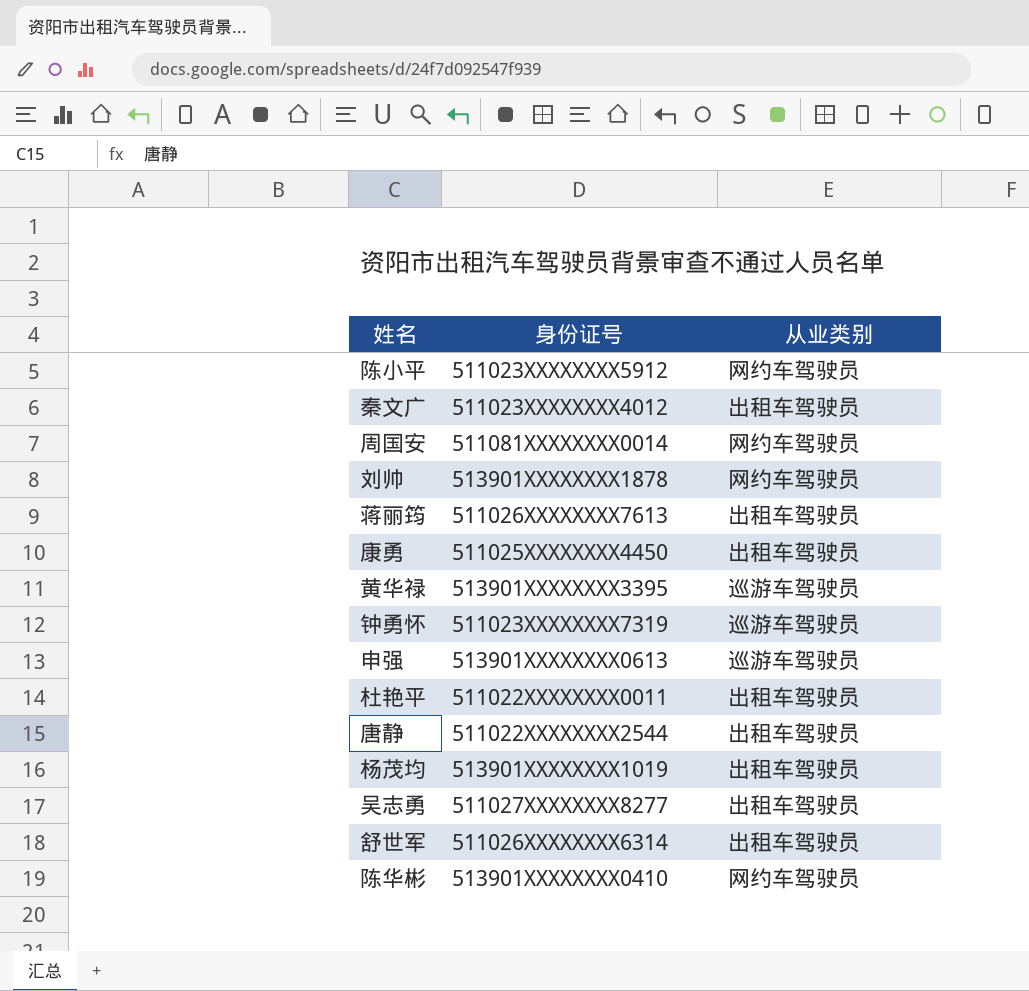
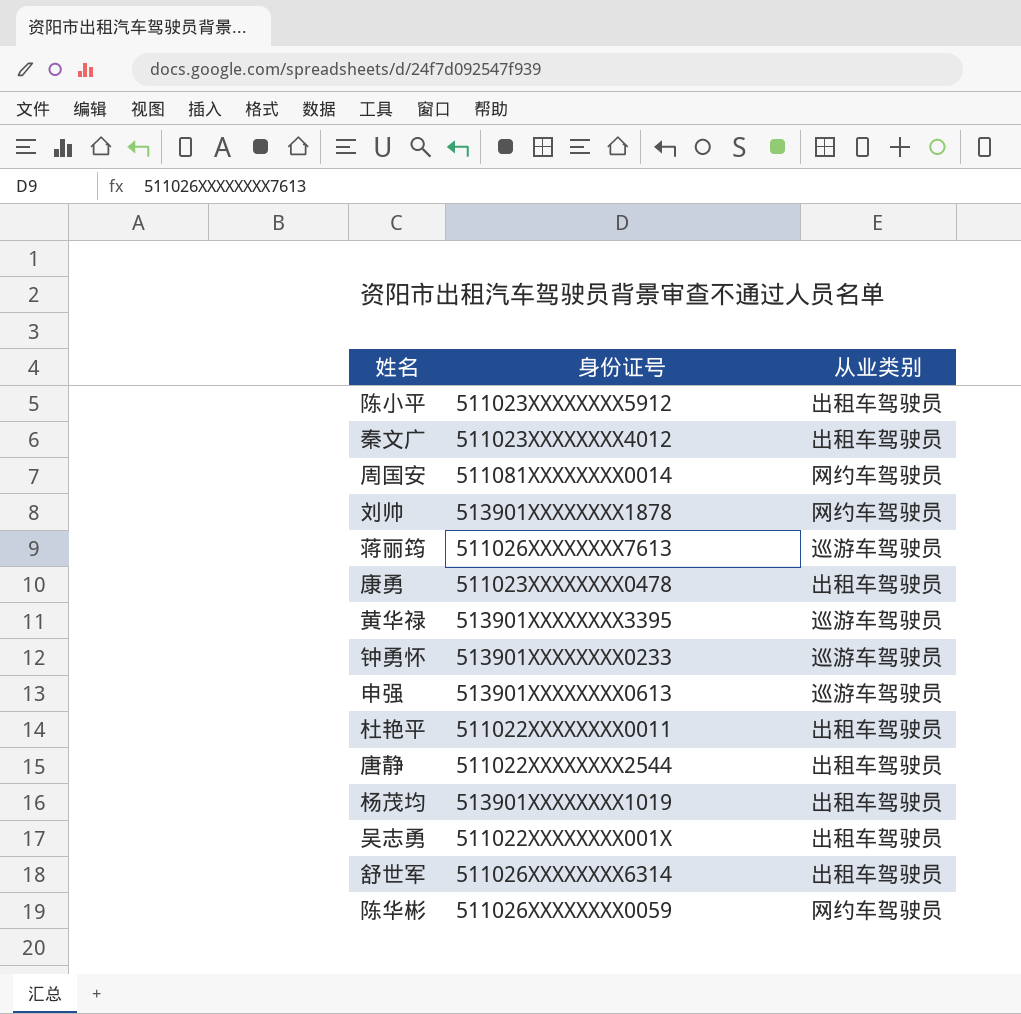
陈小平 | 从业类别: 网约车驾驶员 -> 出租车驾驶员
蒋丽筠 | 从业类别: 出租车驾驶员 -> 巡游车驾驶员
康勇 | 身份证号: 511025XXXXXXXX4450 -> 511023XXXXXXXX0478
钟勇怀 | 身份证号: 511023XXXXXXXX7319 -> 513901XXXXXXXX0233
吴志勇 | 身份证号: 511027XXXXXXXX8277 -> 511022XXXXXXXX001X
陈华彬 | 身份证号: 513901XXXXXXXX0410 -> 511026XXXXXXXX0059

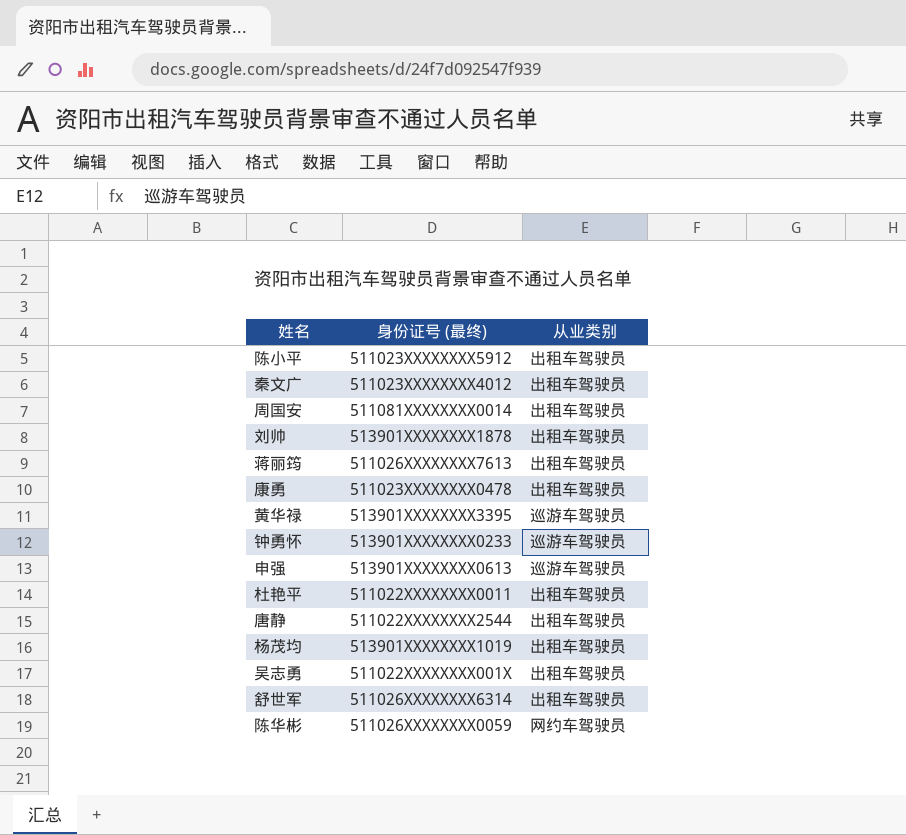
column name: 身份证号 -> 身份证号 (最终)
周国安 | 从业类别: 网约车驾驶员 -> 出租车驾驶员
刘帅 | 从业类别: 网约车驾驶员 -> 出租车驾驶员
蒋丽筠 | 从业类别: 巡游车驾驶员 -> 出租车驾驶员

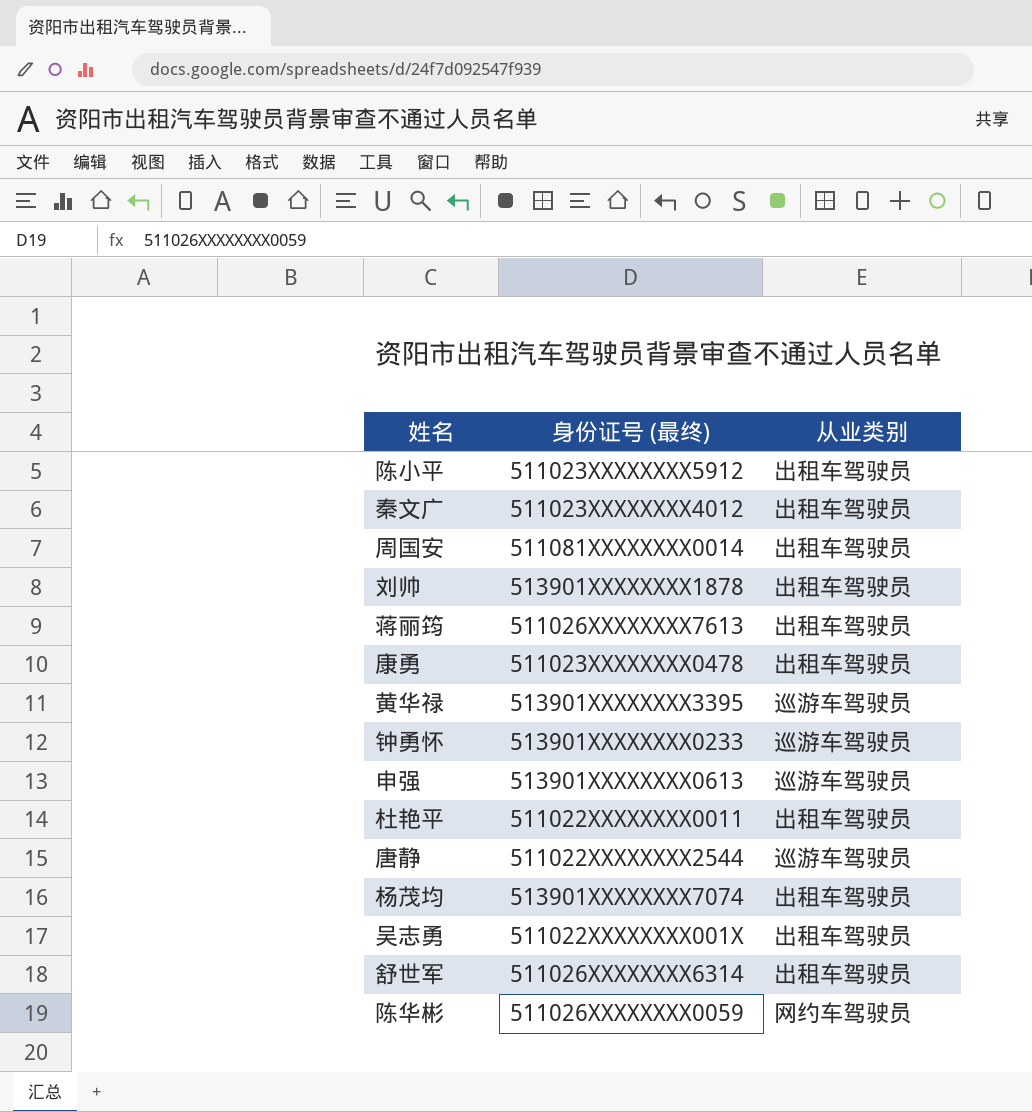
唐静 | 从业类别: 出租车驾驶员 -> 巡游车驾驶员
杨茂均 | 身份证号 (最终): 513901XXXXXXXX1019 -> 513901XXXXXXXX7074

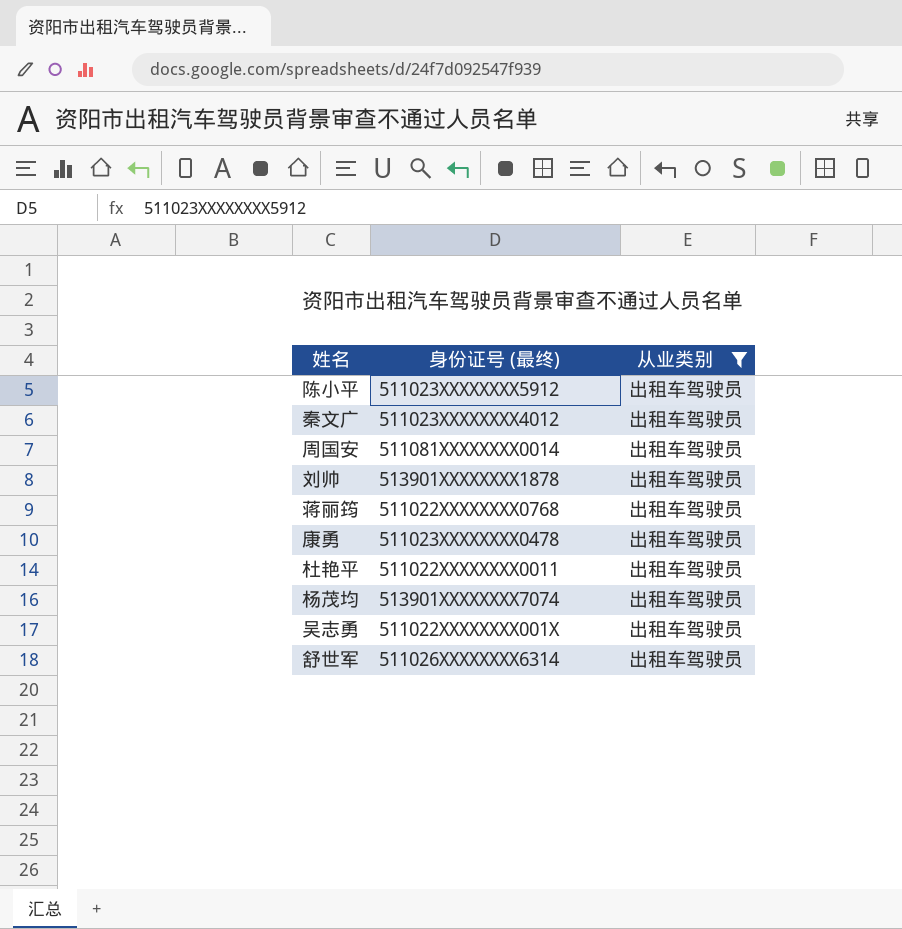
filter: none -> 从业类别 = 出租车驾驶员
蒋丽筠 | 身份证号 (最终): 511026XXXXXXXX7613 -> 511022XXXXXXXX0768

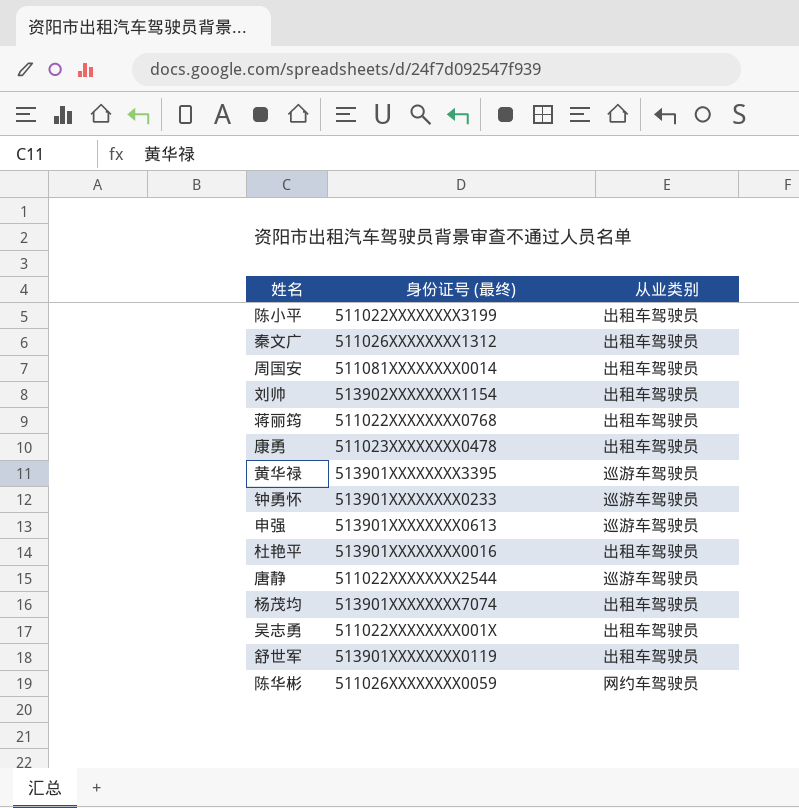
filter: 从业类别 = 出租车驾驶员 -> none
陈小平 | 身份证号 (最终): 511023XXXXXXXX5912 -> 511022XXXXXXXX3199
秦文广 | 身份证号 (最终): 511023XXXXXXXX4012 -> 511026XXXXXXXX1312
刘帅 | 身份证号 (最终): 513901XXXXXXXX1878 -> 513902XXXXXXXX1154
杜艳平 | 身份证号 (最终): 511022XXXXXXXX0011 -> 513901XXXXXXXX0016
舒世军 | 身份证号 (最终): 511026XXXXXXXX6314 -> 513901XXXXXXXX0119

